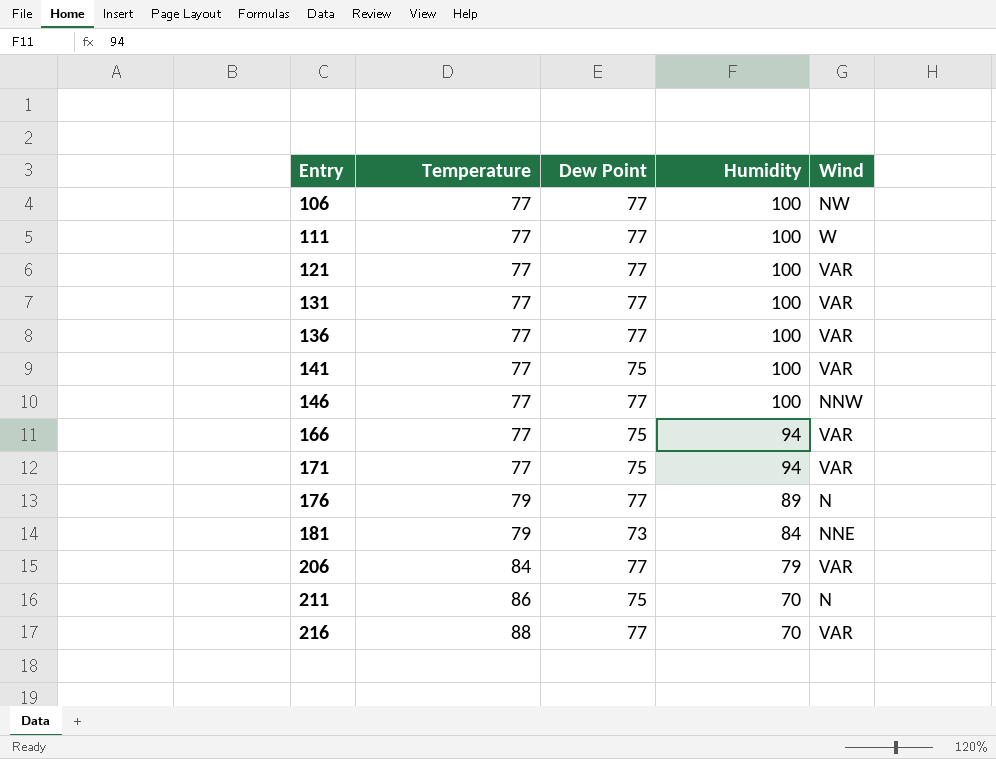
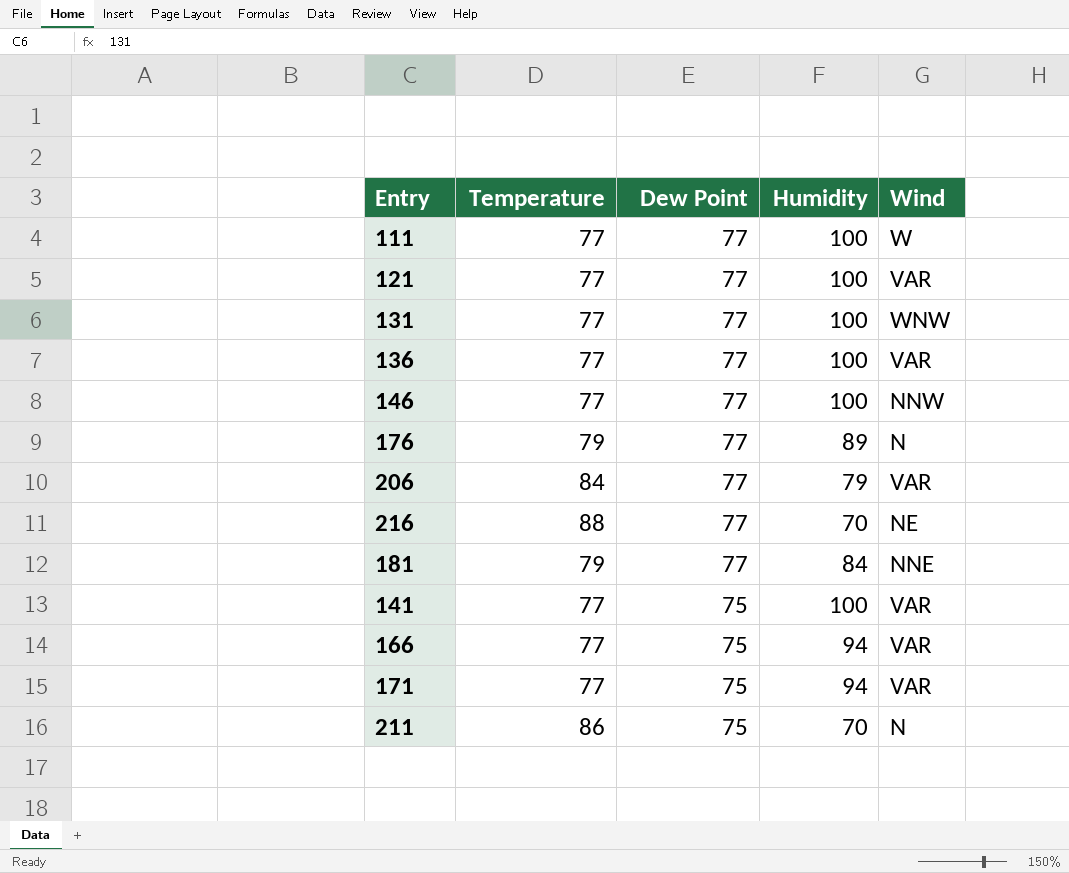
row order: Entry ascending -> Dew Point descending
row 106: 77 | 77 | 100 | NW -> none
131 | Wind: VAR -> WNW
216 | Wind: VAR -> NE
181 | Dew Point: 73 -> 77

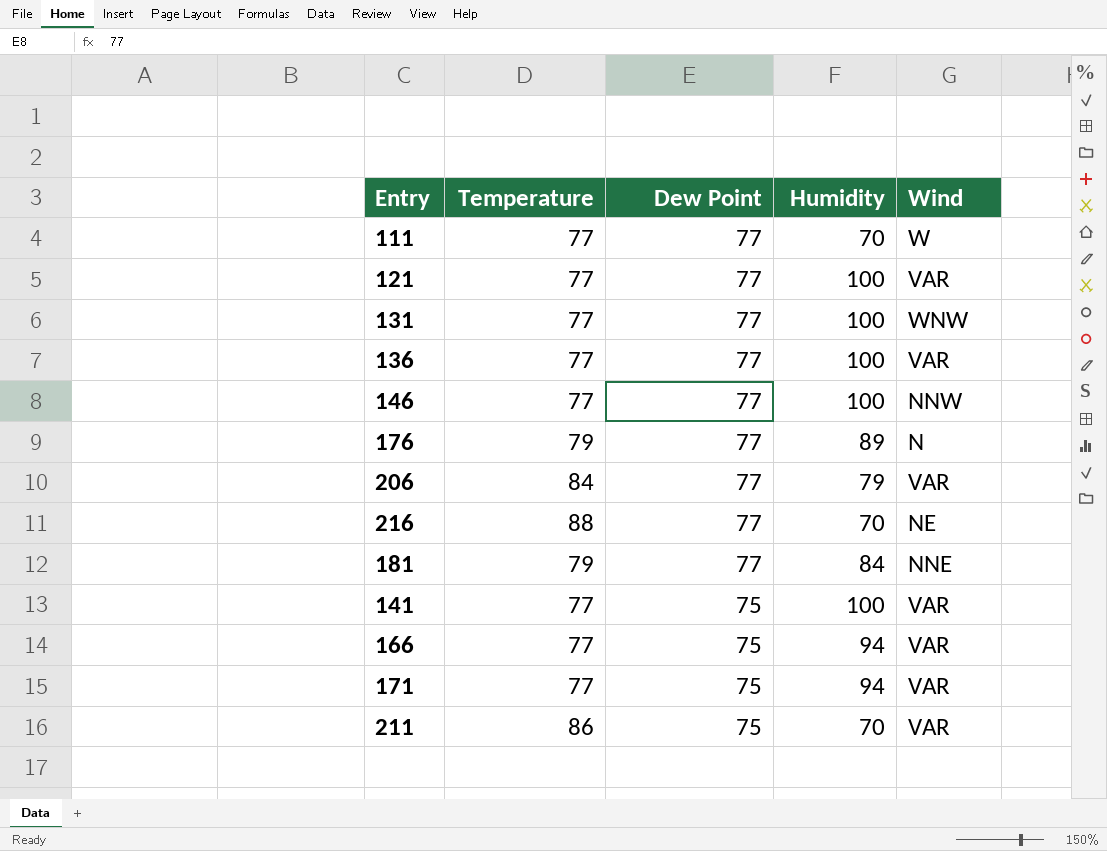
111 | Humidity: 100 -> 70
211 | Wind: N -> VAR

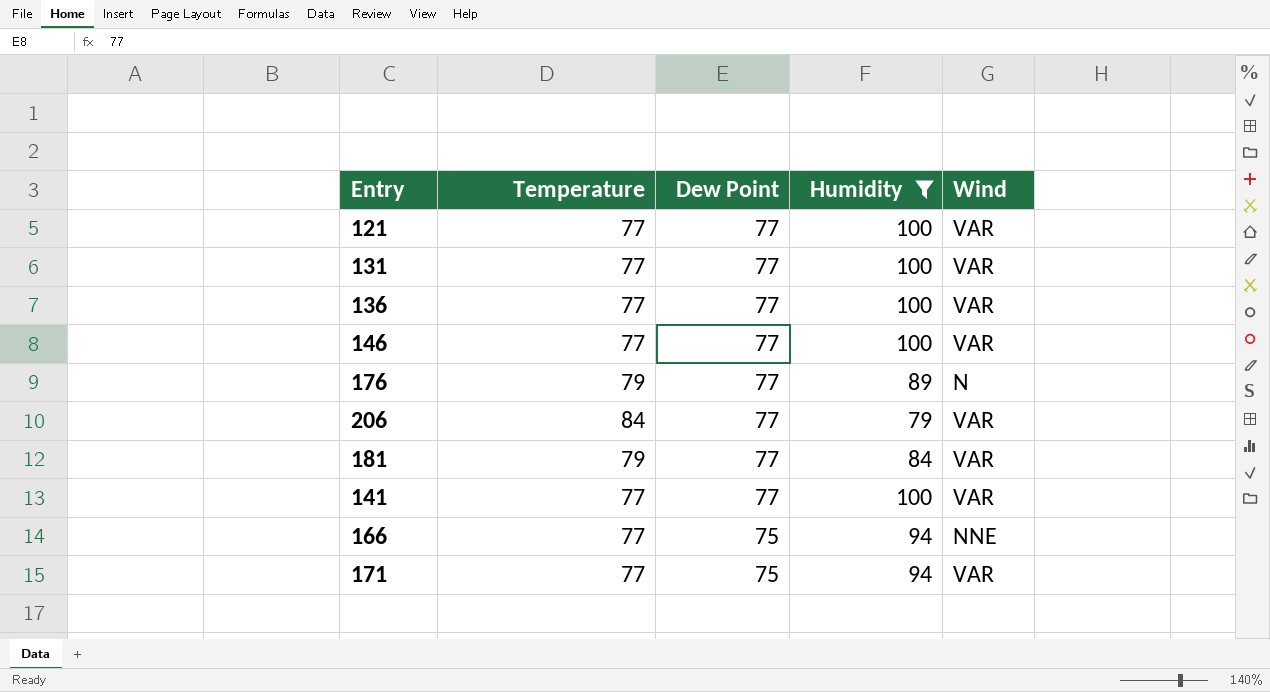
filter: none -> Humidity != 70
131 | Wind: WNW -> VAR
146 | Wind: NNW -> VAR
181 | Wind: NNE -> VAR
141 | Dew Point: 75 -> 77
166 | Wind: VAR -> NNE

